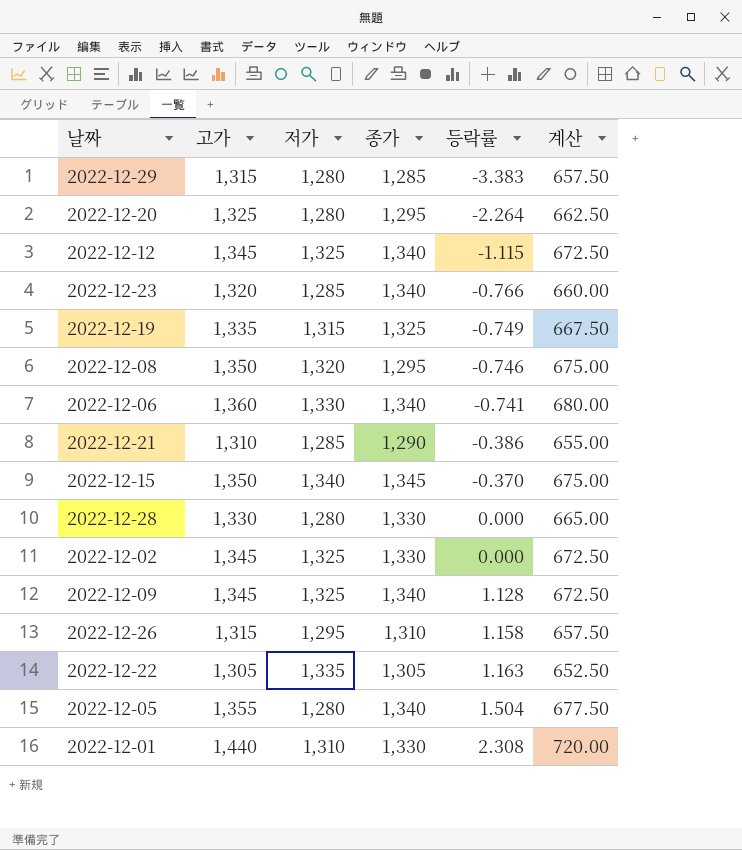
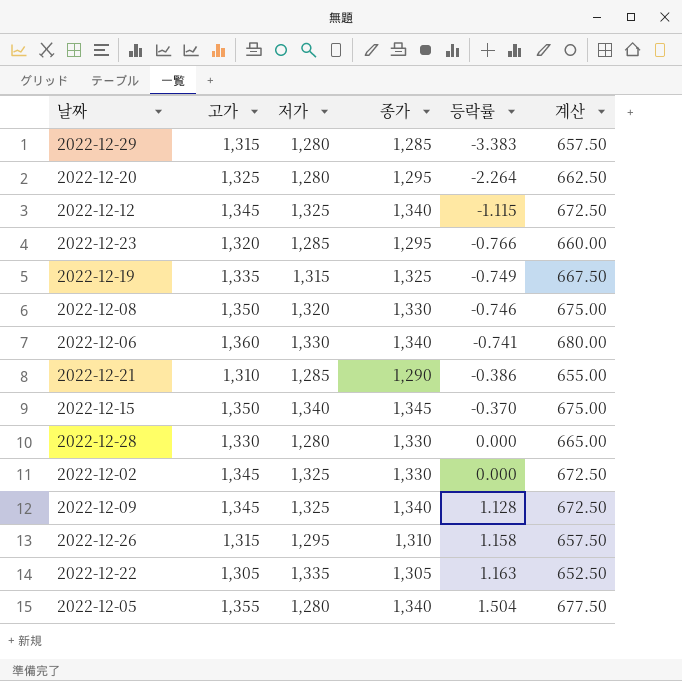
row 2022-12-01: 1,440 | 1,310 | 1,330 | 2.308 | 720.00 -> none
2022-12-23 | 종가: 1,340 -> 1,295
2022-12-08 | 종가: 1,295 -> 1,330

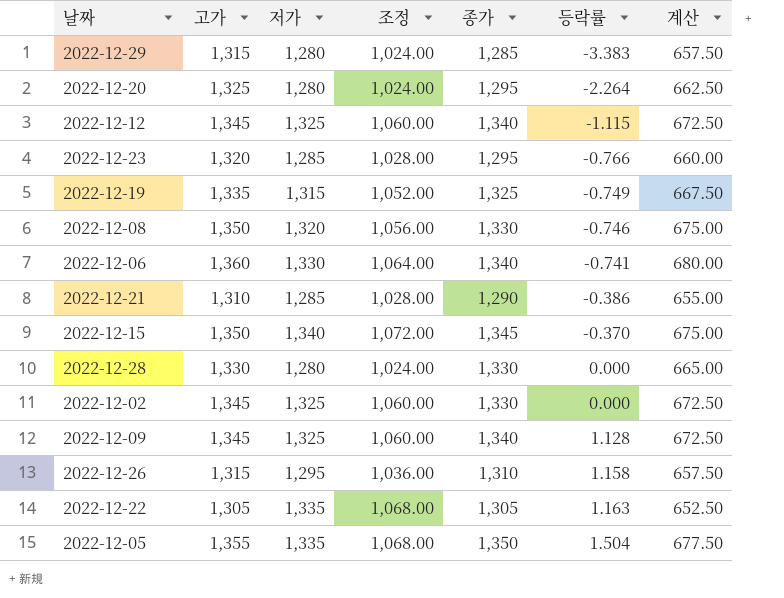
column 조정 | formula: none -> [저가] * 0.8
2022-12-05 | 저가: 1,280 -> 1,335
2022-12-05 | 종가: 1,340 -> 1,350

